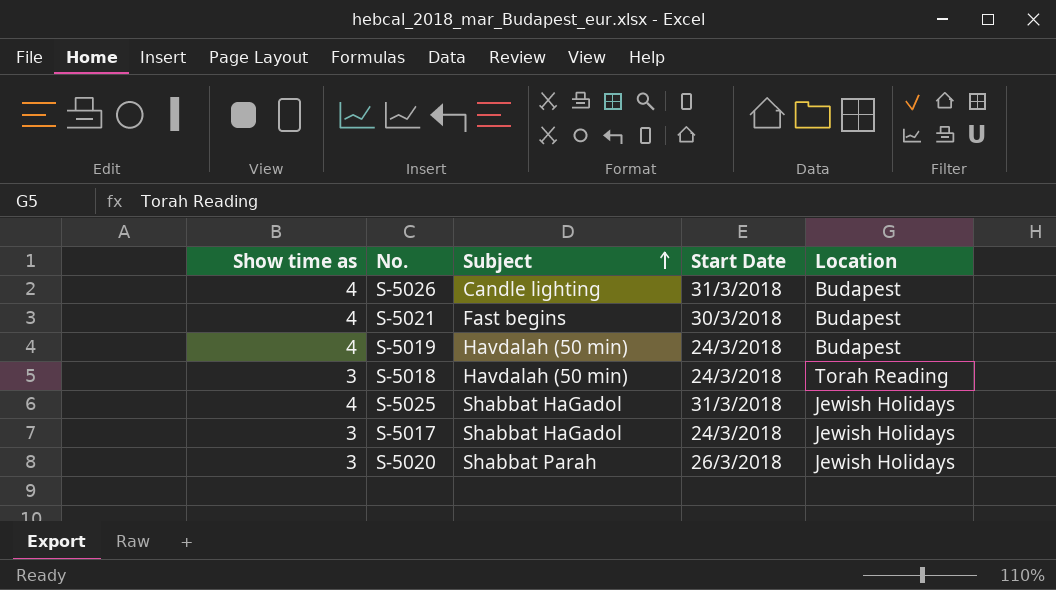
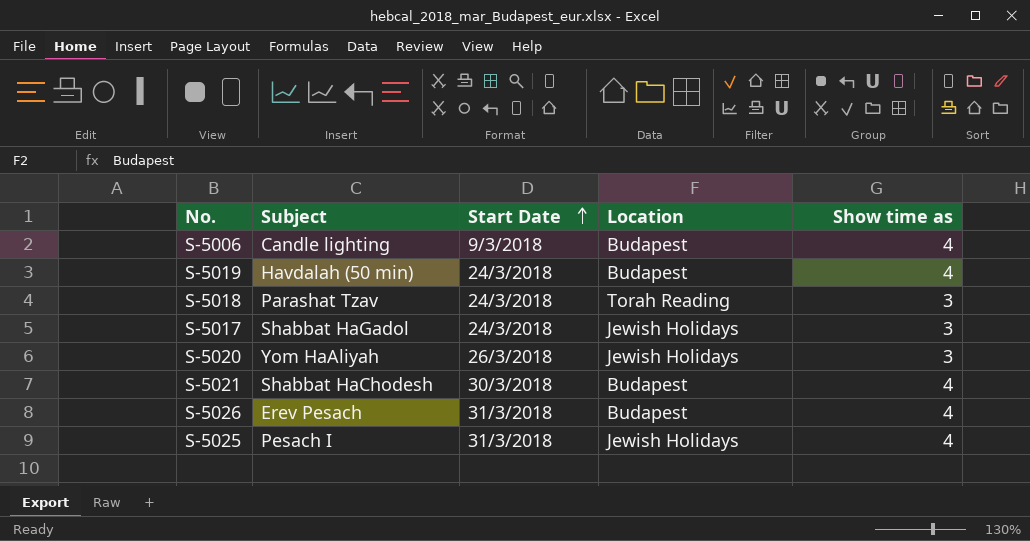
row order: Subject ascending -> Start Date ascending
column Show time as | position: 1 -> 5
row S-5006: none -> Candle lighting | 9/3/2018 | Budapest | 4
S-5018 | Subject: Havdalah (50 min) -> Parashat Tzav
S-5020 | Subject: Shabbat Parah -> Yom HaAliyah
S-5021 | Subject: Fast begins -> Shabbat HaChodesh
S-5026 | Subject: Candle lighting -> Erev Pesach
S-5025 | Subject: Shabbat HaGadol -> Pesach I

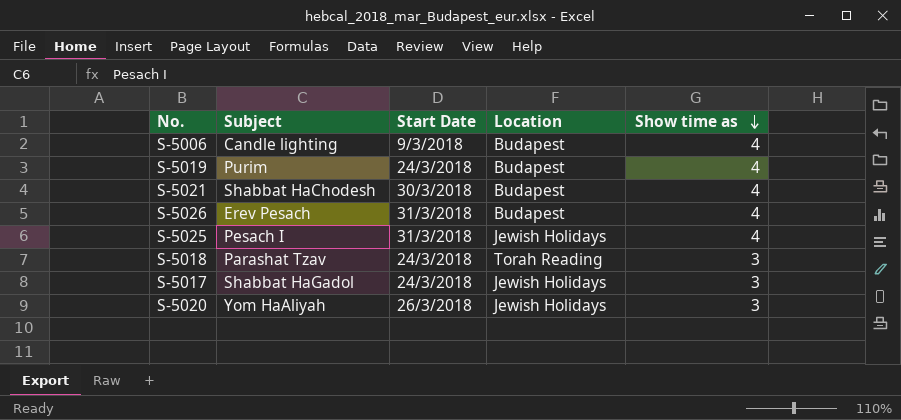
row order: Start Date ascending -> Show time as descending
S-5019 | Subject: Havdalah (50 min) -> Purim

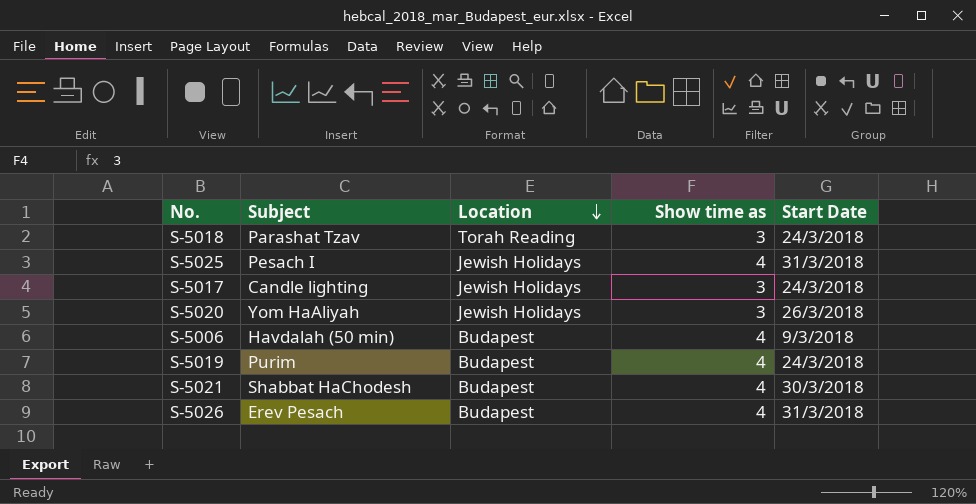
row order: Show time as descending -> Location descending
column Start Date | position: 3 -> 5
S-5017 | Subject: Shabbat HaGadol -> Candle lighting
S-5006 | Subject: Candle lighting -> Havdalah (50 min)

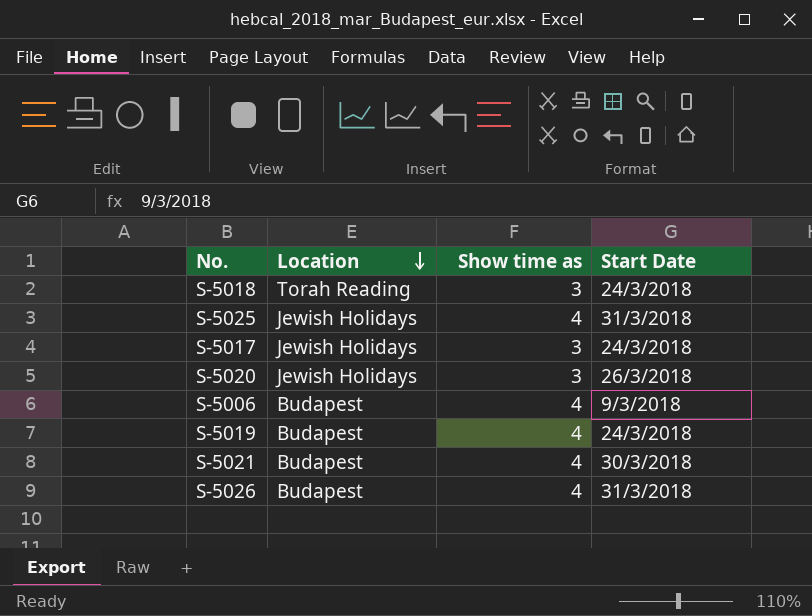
column Subject | position: 2 -> none

